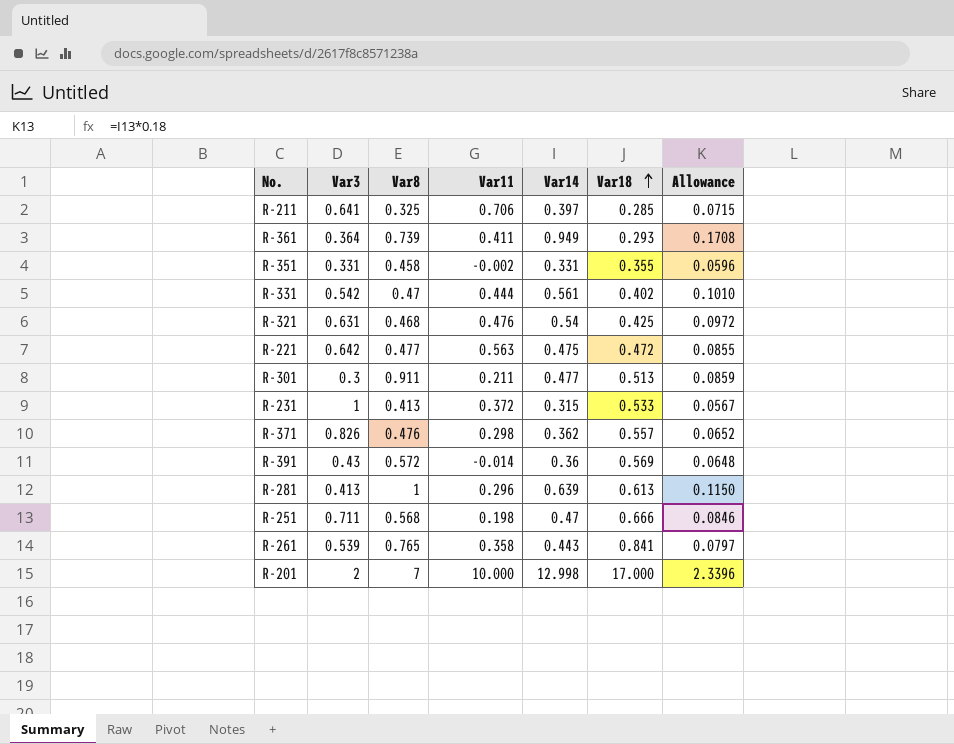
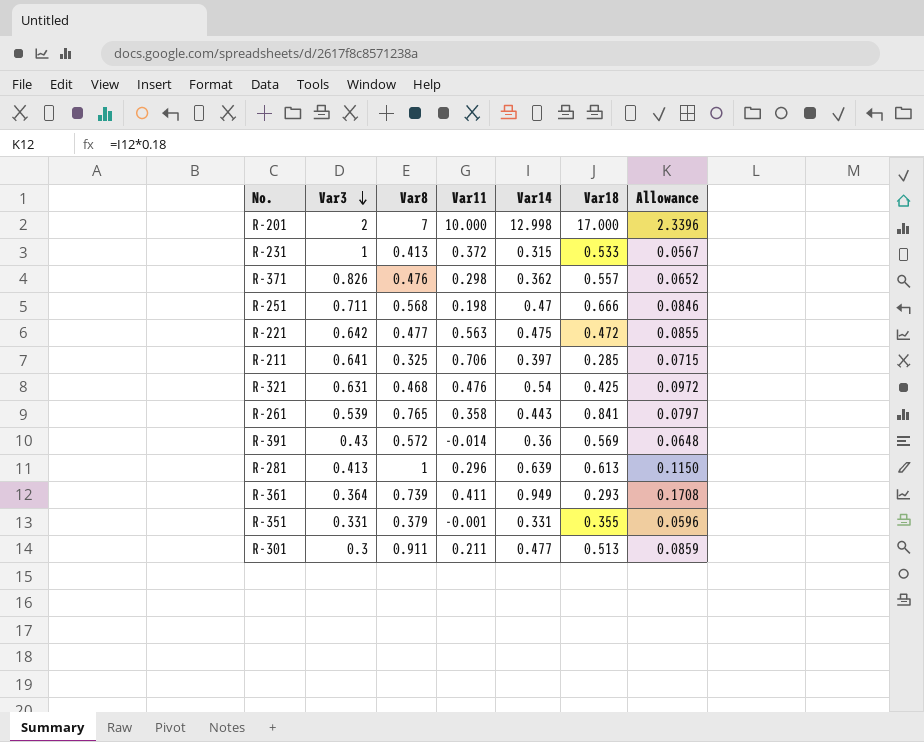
row order: Var18 ascending -> Var3 descending
row R-331: 0.542 | 0.47 | 0.444 | 0.561 | 0.402 | 0.1010 -> none
R-351 | Var8: 0.458 -> 0.379
R-351 | Var11: -0.002 -> -0.001

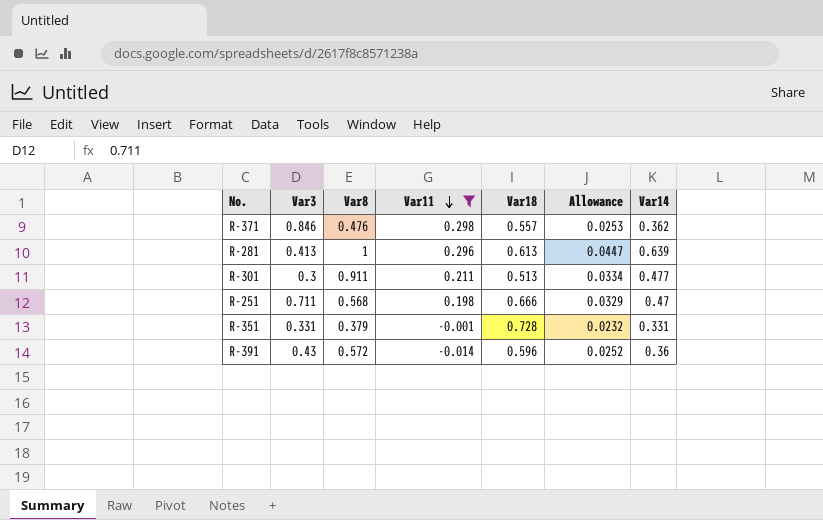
filter: none -> Var11 <= 0.298
row order: Var3 descending -> Var11 descending
column Allowance | formula: [Var14] * 0.18 -> [Var14] * 0.07
column Var14 | position: 5 -> 7
R-371 | Var3: 0.826 -> 0.846
R-351 | Var18: 0.355 -> 0.728
R-391 | Var18: 0.569 -> 0.596

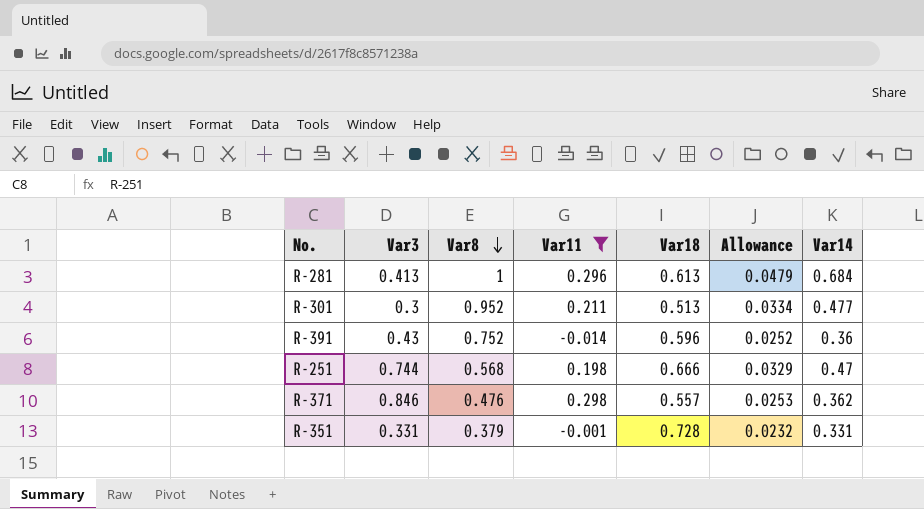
row order: Var11 descending -> Var8 descending
R-281 | Allowance: 0.0447 -> 0.0479
R-281 | Var14: 0.639 -> 0.684
R-301 | Var8: 0.911 -> 0.952
R-391 | Var8: 0.572 -> 0.752
R-251 | Var3: 0.711 -> 0.744

